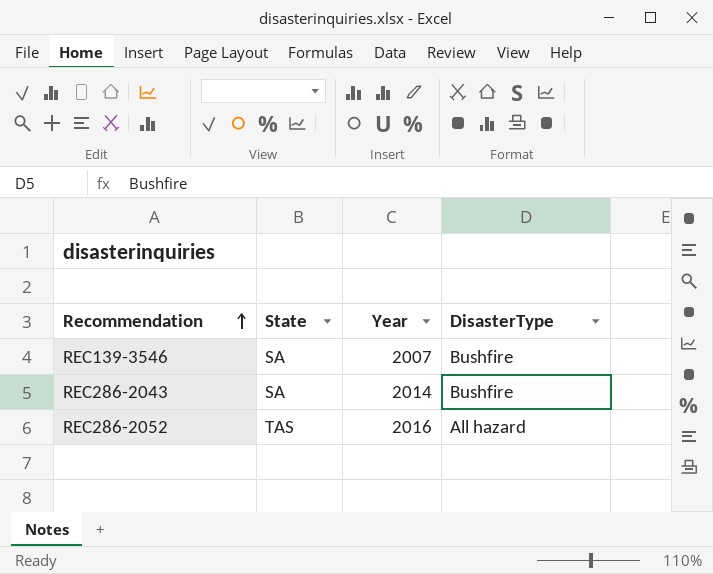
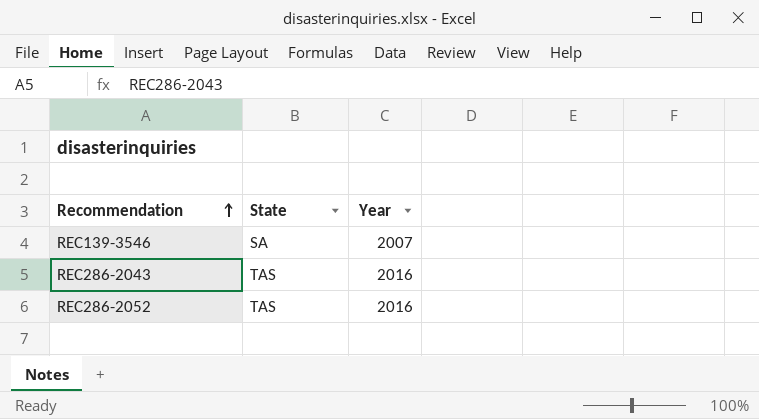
column DisasterType | position: 4 -> none
REC286-2043 | State: SA -> TAS
REC286-2043 | Year: 2014 -> 2016

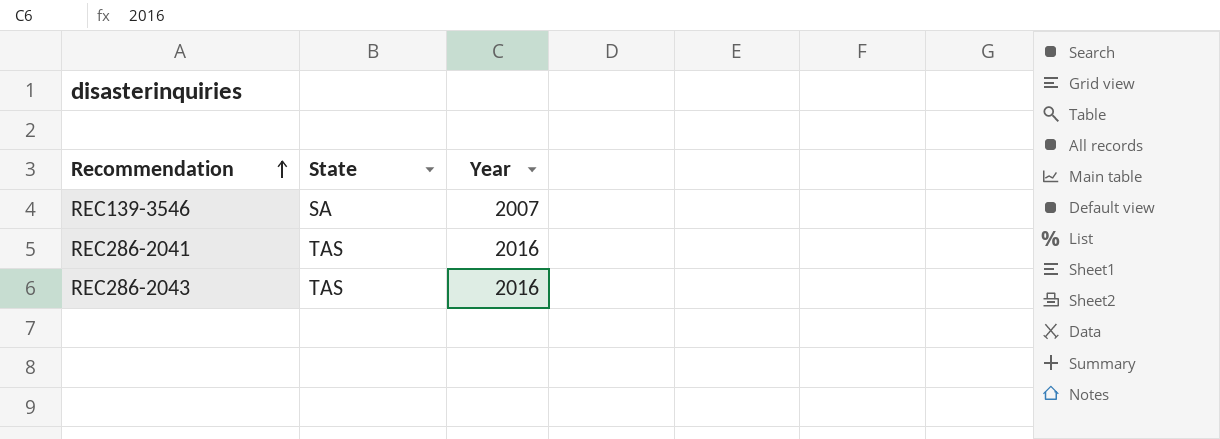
row REC286-2052: TAS | 2016 -> none
row REC286-2041: none -> TAS | 2016

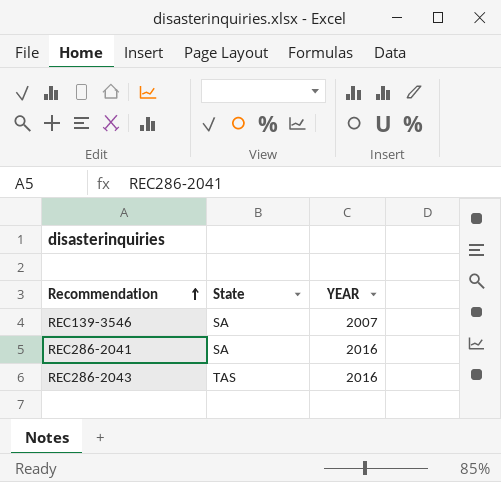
column name: Year -> YEAR
REC286-2041 | State: TAS -> SA

